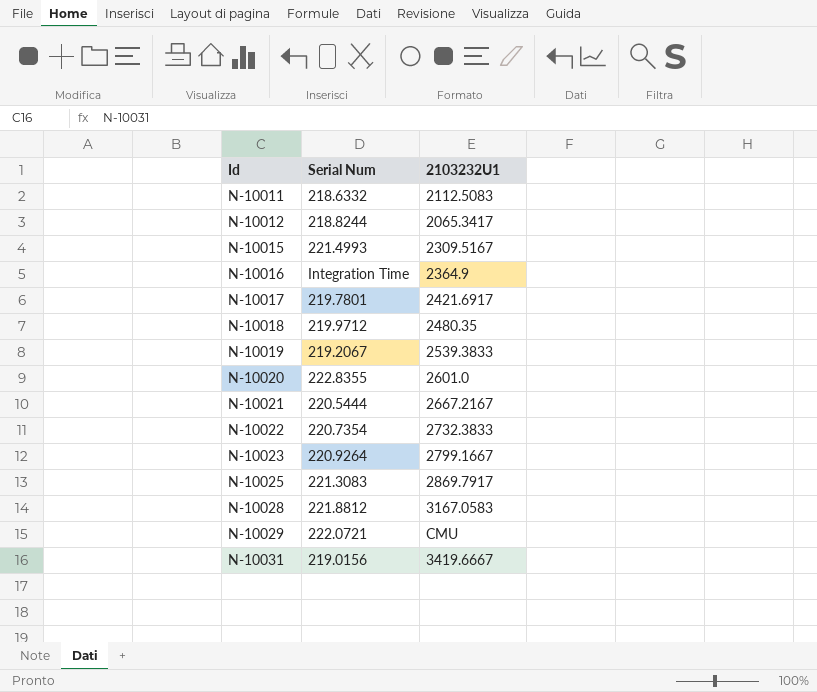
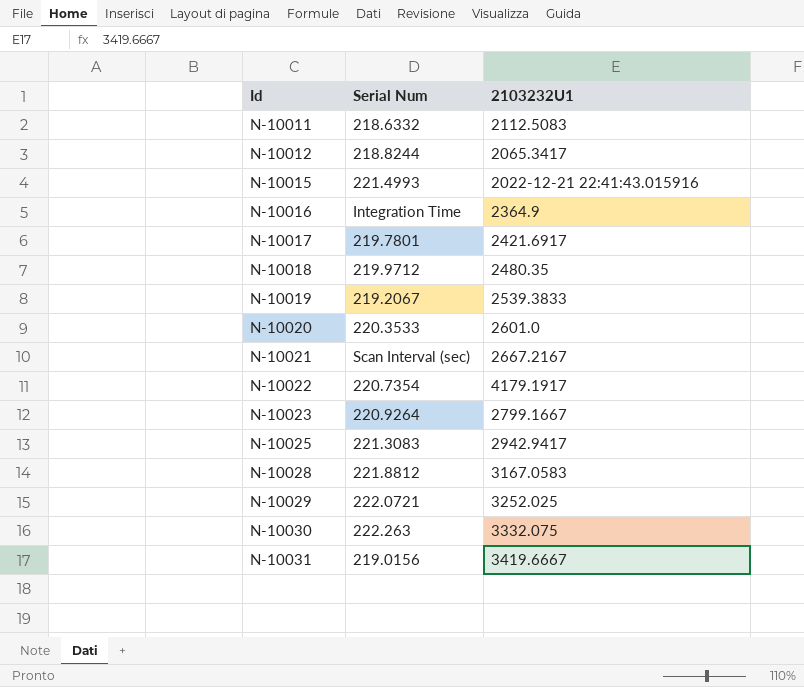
N-10015 | 2103232U1: 2309.5167 -> 2022-12-21 22:41:43.015916
N-10020 | Serial Num: 222.8355 -> 220.3533
N-10021 | Serial Num: 220.5444 -> Scan Interval (sec)
N-10022 | 2103232U1: 2732.3833 -> 4179.1917
N-10025 | 2103232U1: 2869.7917 -> 2942.9417
N-10029 | 2103232U1: CMU -> 3252.025
row N-10030: none -> 222.263 | 3332.075

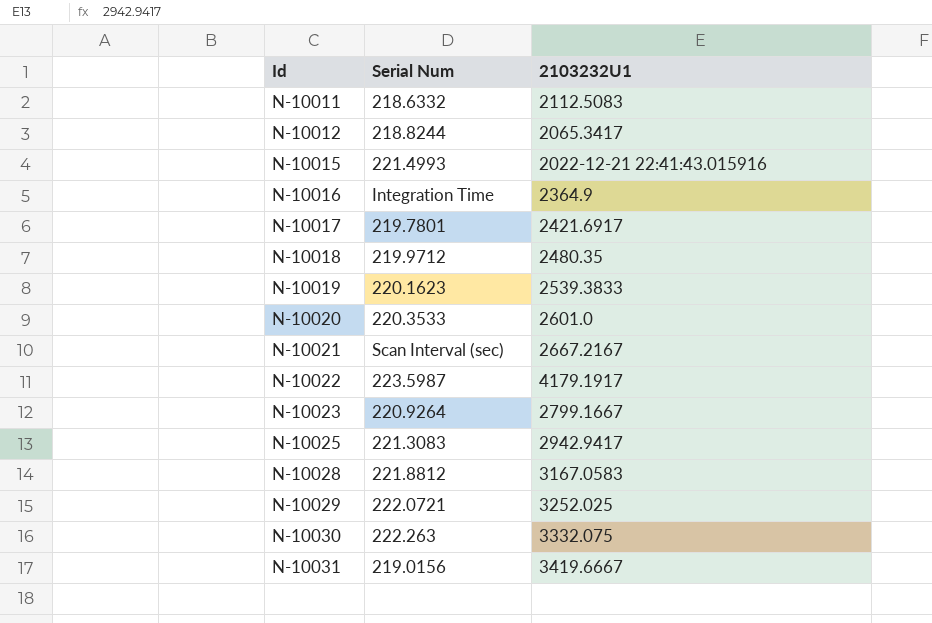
N-10019 | Serial Num: 219.2067 -> 220.1623
N-10022 | Serial Num: 220.7354 -> 223.5987

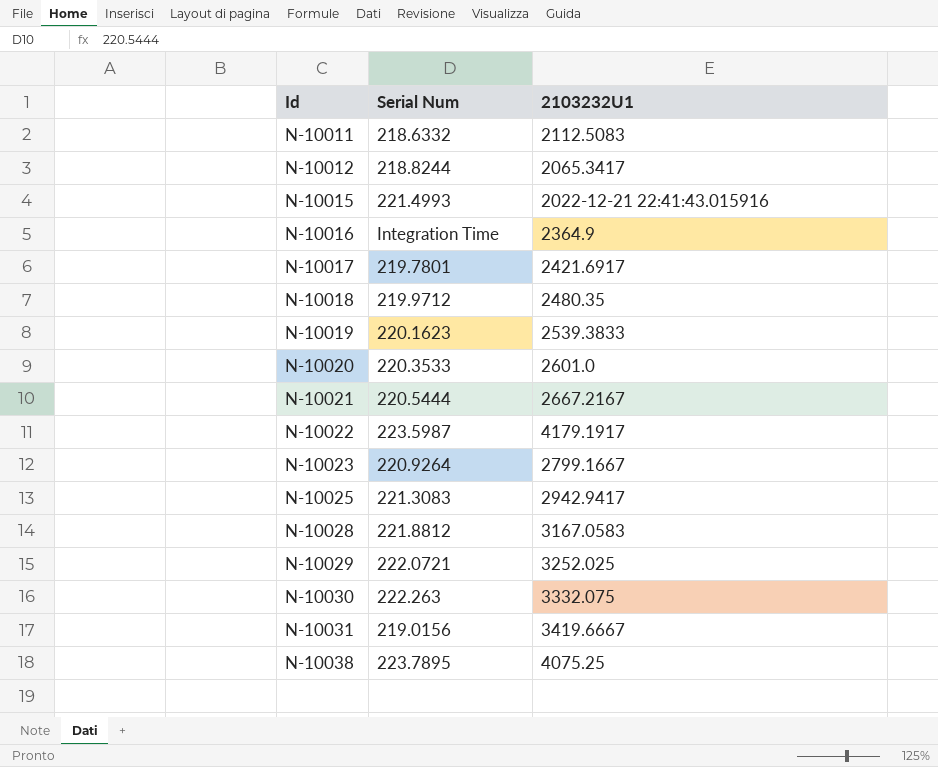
N-10021 | Serial Num: Scan Interval (sec) -> 220.5444
row N-10038: none -> 223.7895 | 4075.25

